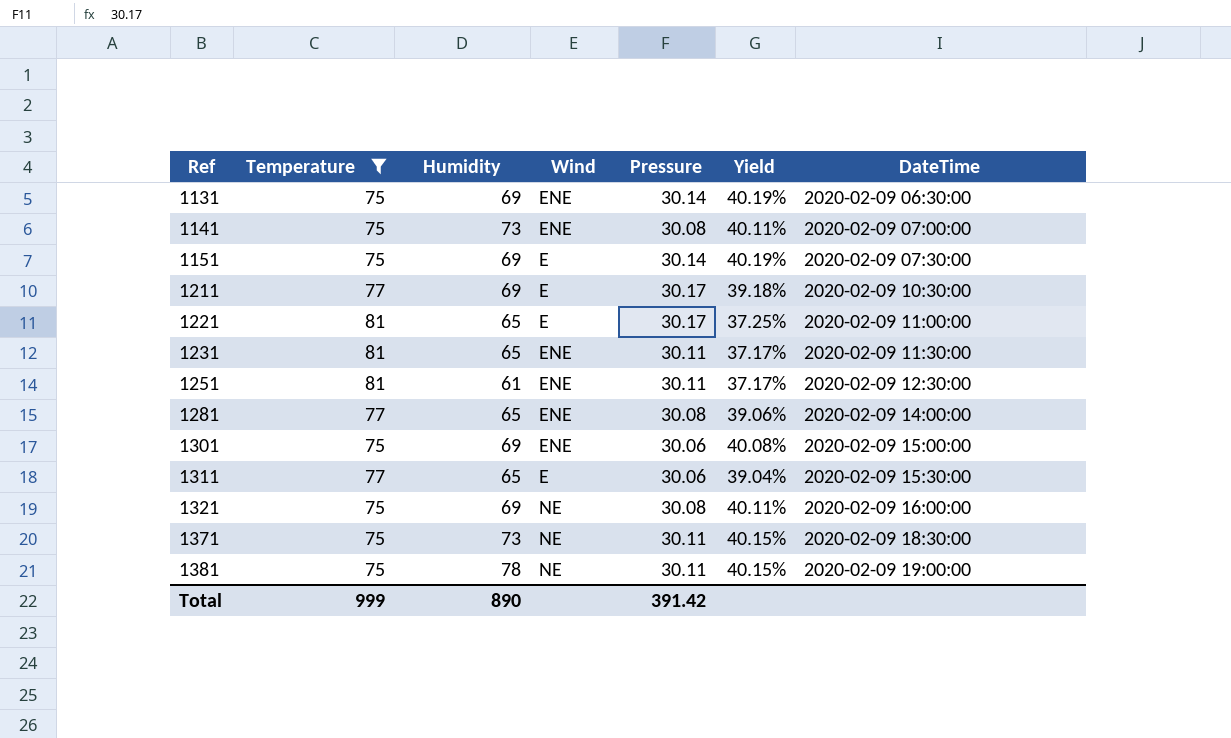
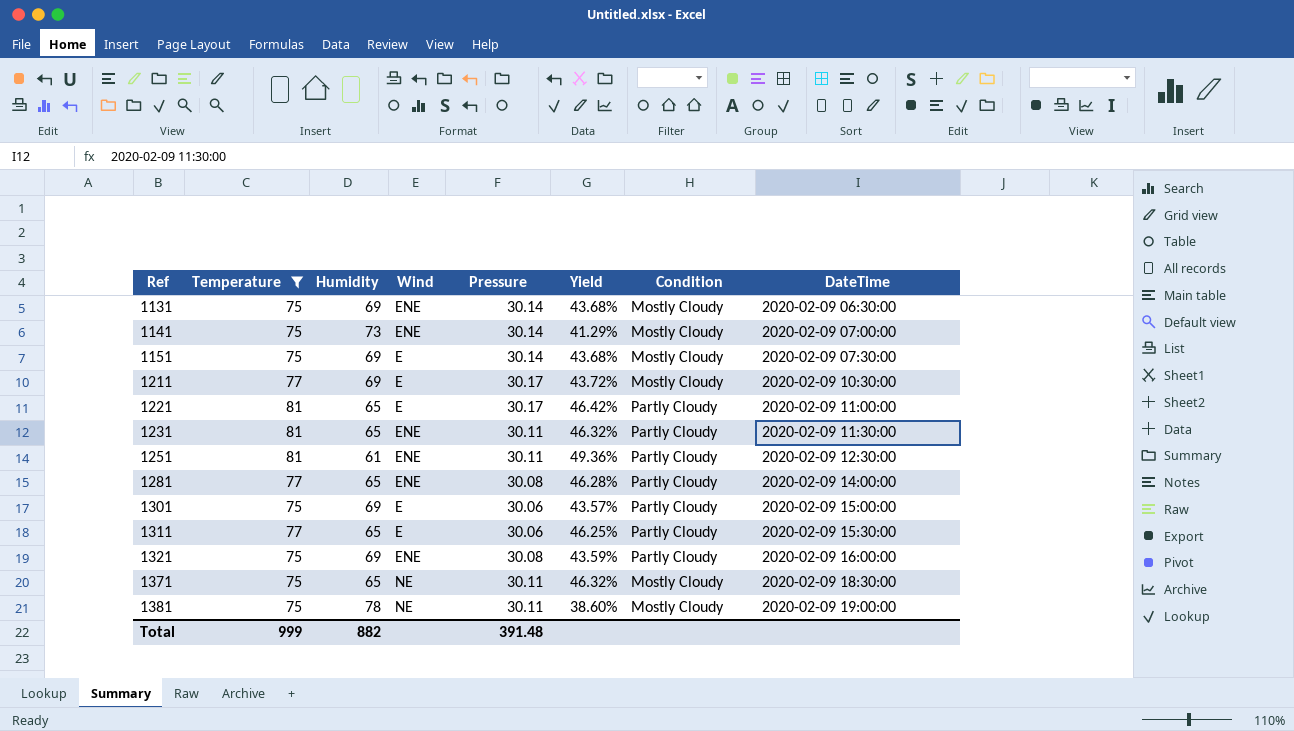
column Yield | formula: [Pressure] / [Temperature] -> [Pressure] / [Humidity]
column Condition | position: none -> 7
1141 | Pressure: 30.08 -> 30.14
1301 | Wind: ENE -> E
1321 | Wind: NE -> ENE
1371 | Humidity: 73 -> 65
Total | Humidity: 890 -> 882
Total | Pressure: 391.42 -> 391.48

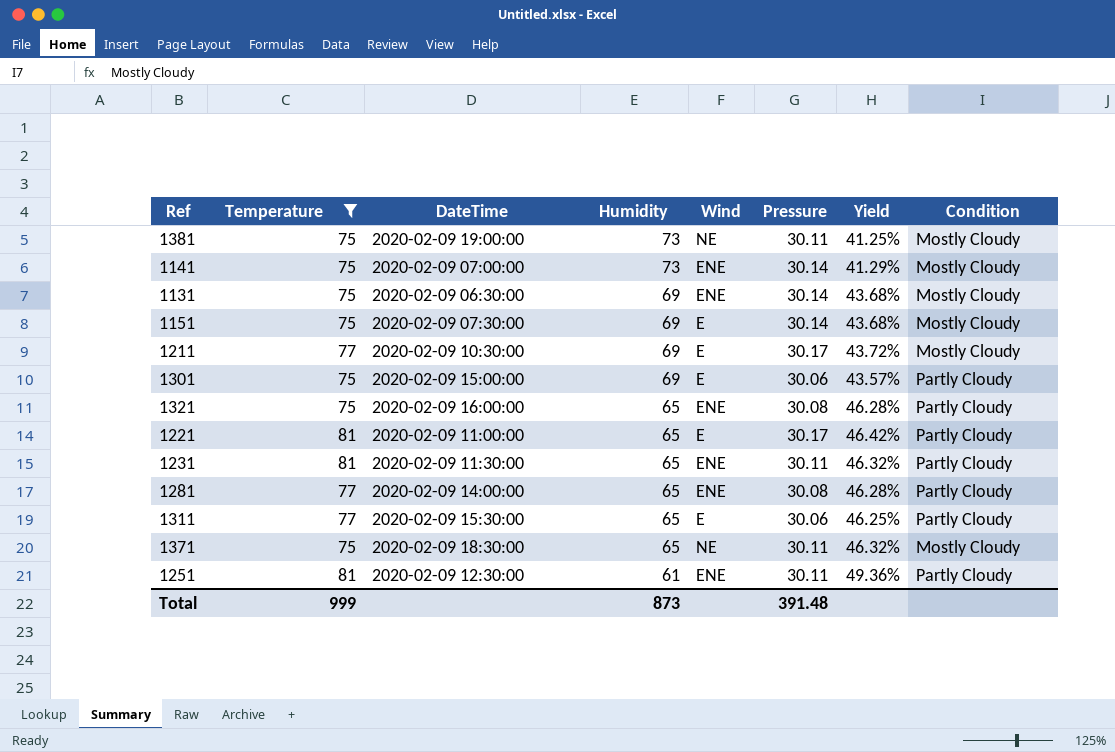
row order: Ref ascending -> Humidity descending
column DateTime | position: 8 -> 3
1381 | Humidity: 78 -> 73
1381 | Yield: 38.60% -> 41.25%
1321 | Humidity: 69 -> 65
1321 | Yield: 43.59% -> 46.28%
Total | Humidity: 882 -> 873

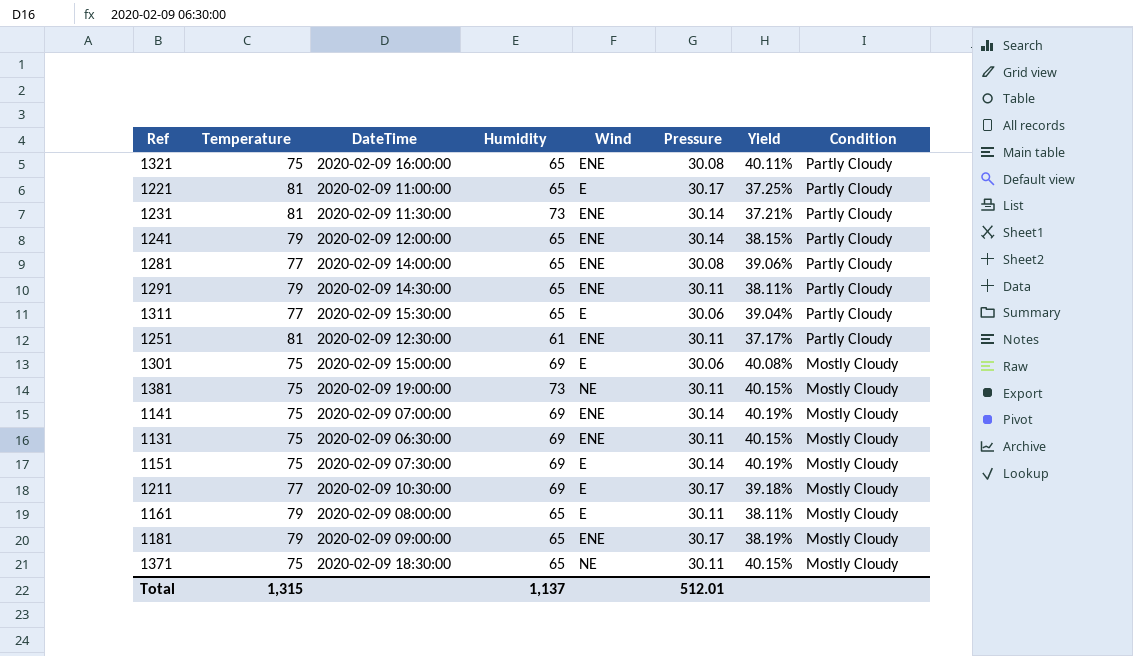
filter: Temperature != 79 -> none
row order: Humidity descending -> Condition descending
column Yield | formula: [Pressure] / [Humidity] -> [Pressure] / [Temperature]
1231 | Humidity: 65 -> 73
1231 | Pressure: 30.11 -> 30.14
1301 | Condition: Partly Cloudy -> Mostly Cloudy
1141 | Humidity: 73 -> 69
1131 | Pressure: 30.14 -> 30.11
Total | Temperature: 999 -> 1,315
Total | Humidity: 873 -> 1,137
Total | Pressure: 391.48 -> 512.01

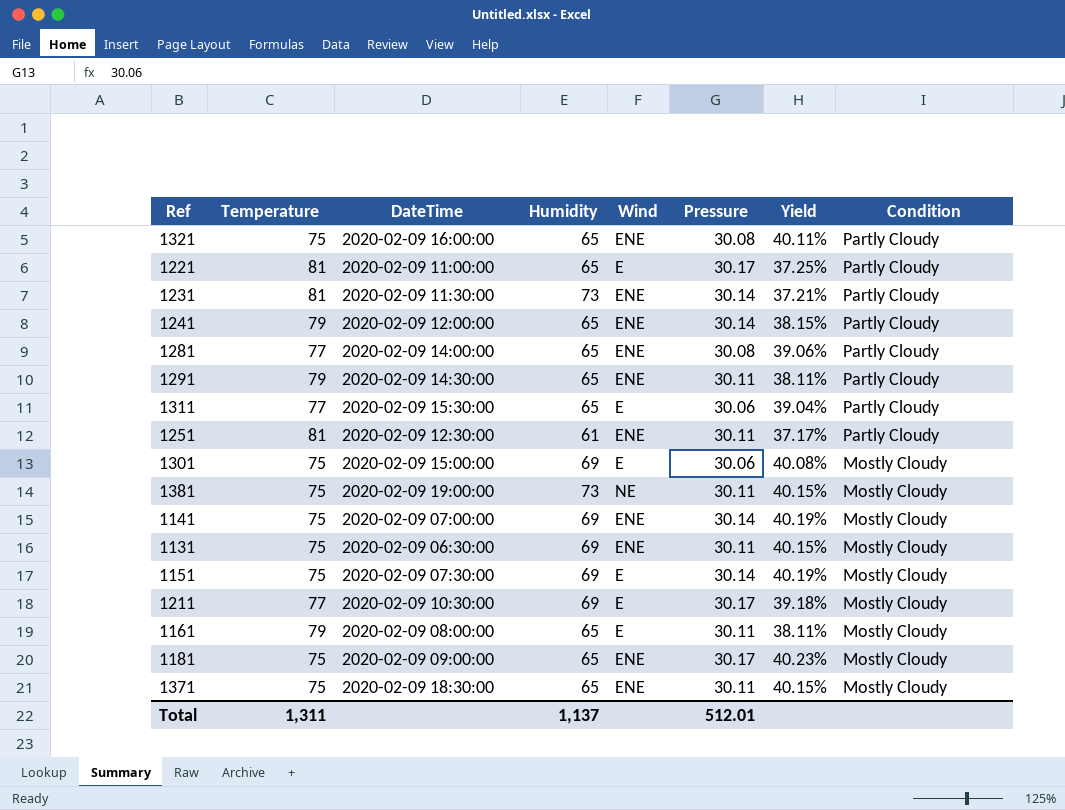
1181 | Temperature: 79 -> 75
1181 | Yield: 38.19% -> 40.23%
1371 | Wind: NE -> ENE
Total | Temperature: 1,315 -> 1,311

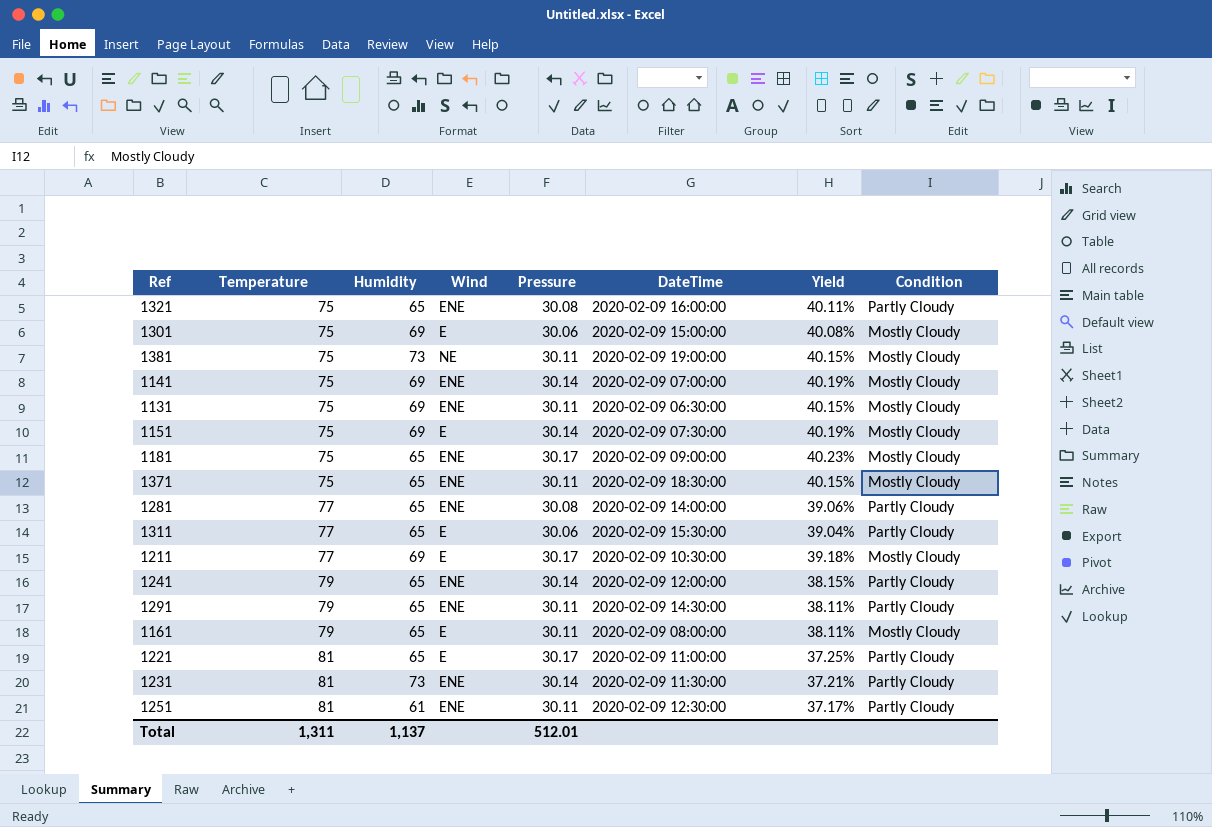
row order: Condition descending -> Temperature ascending
column DateTime | position: 3 -> 6

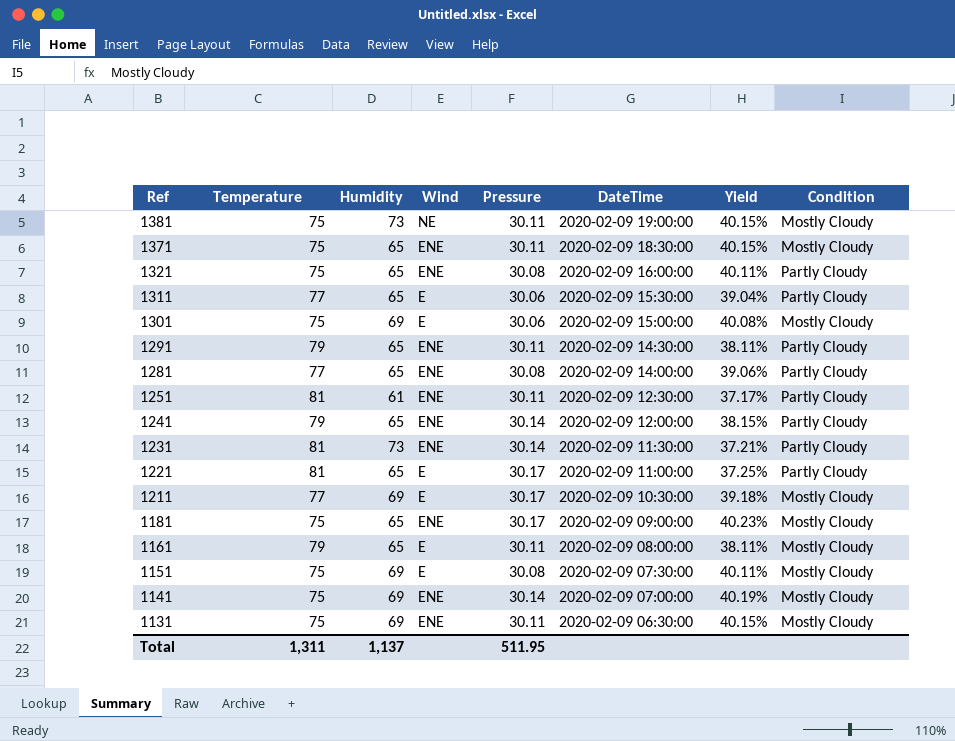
row order: Temperature ascending -> Ref descending
1151 | Pressure: 30.14 -> 30.08
1151 | Yield: 40.19% -> 40.11%
Total | Pressure: 512.01 -> 511.95

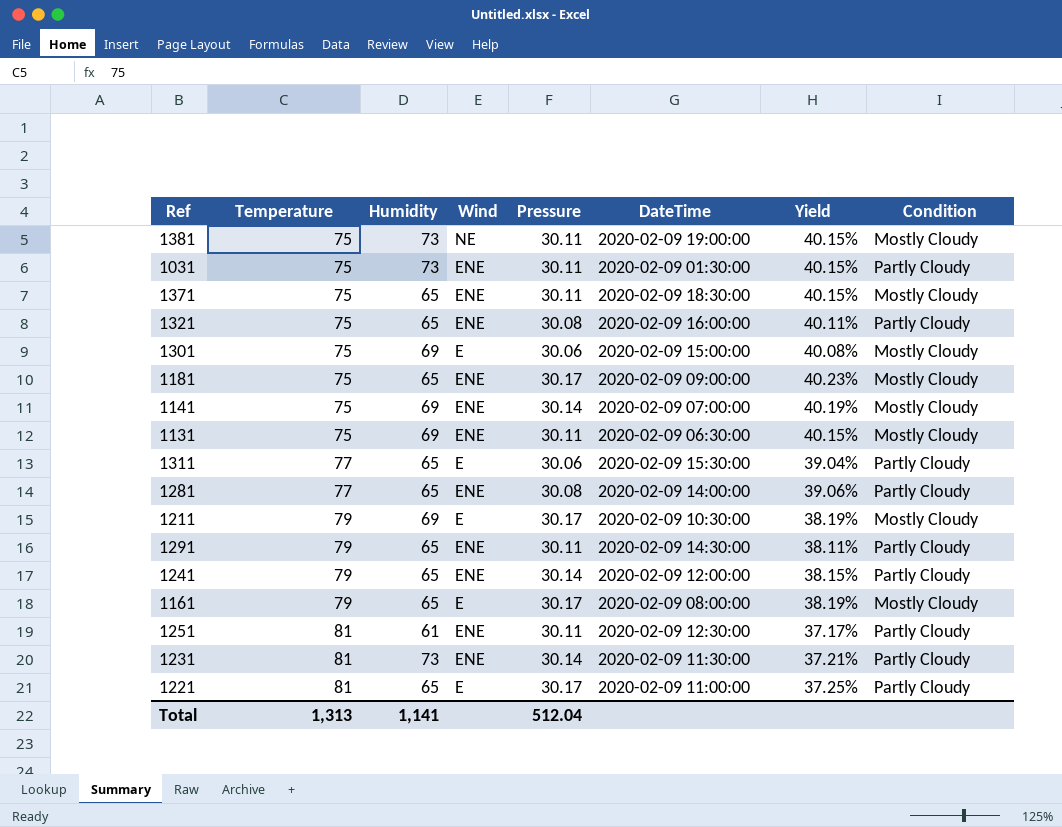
row order: Ref descending -> Temperature ascending
row 1151: 75 | 69 | E | 30.08 | 2020-02-09 07:30:00 | 40.11% | Mostly Cloudy -> none
row 1031: none -> 75 | 73 | ENE | 30.11 | 2020-02-09 01:30:00 | 40.15% | Partly Cloudy
1211 | Temperature: 77 -> 79
1211 | Yield: 39.18% -> 38.19%
1161 | Pressure: 30.11 -> 30.17
1161 | Yield: 38.11% -> 38.19%
Total | Temperature: 1,311 -> 1,313
Total | Humidity: 1,137 -> 1,141
Total | Pressure: 511.95 -> 512.04

